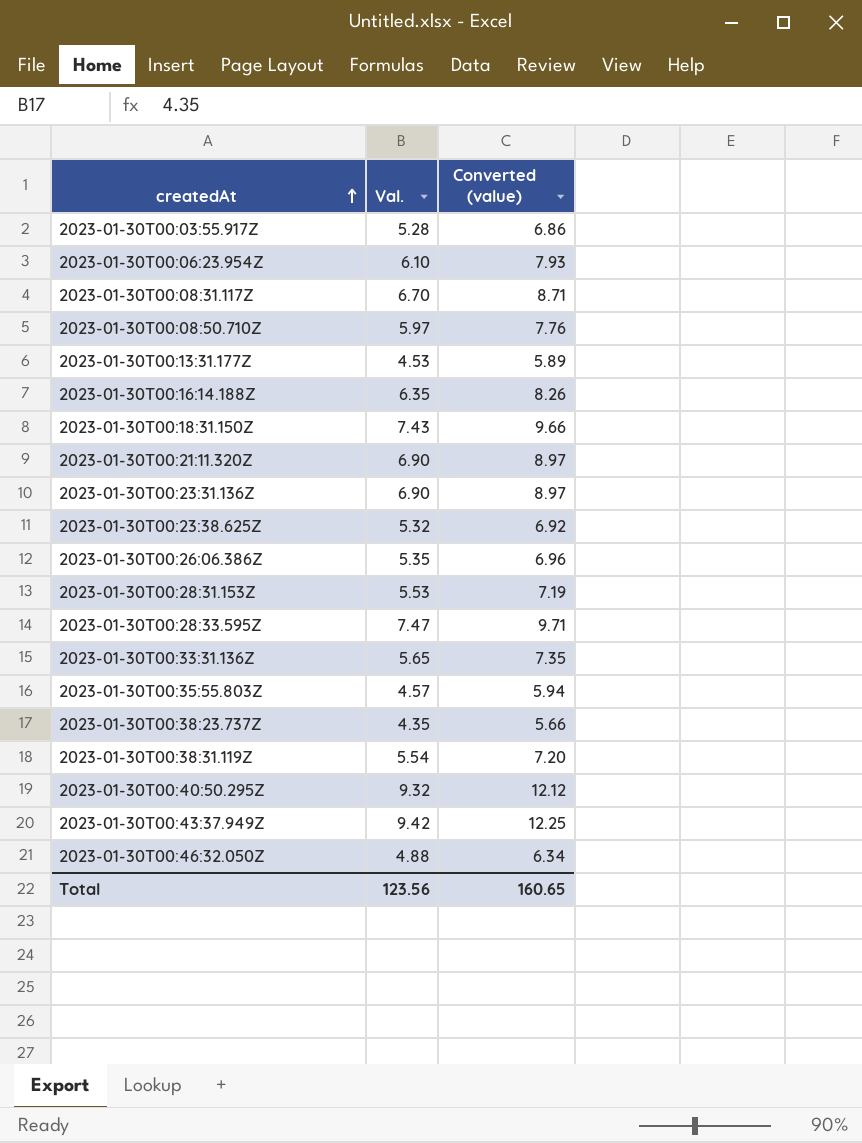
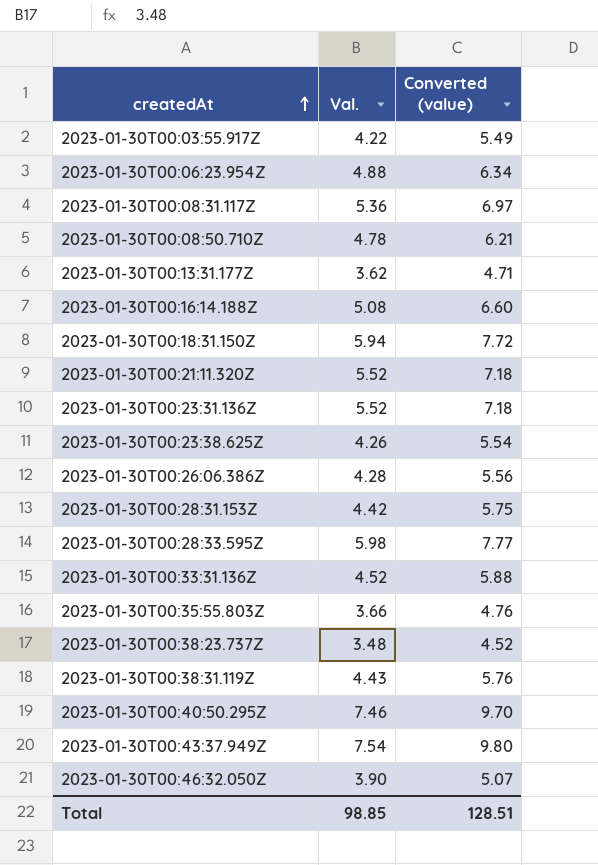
2023-01-30T00:03:55.917Z | Val.: 5.28 -> 4.22
2023-01-30T00:03:55.917Z | Converted (value): 6.86 -> 5.49
2023-01-30T00:06:23.954Z | Val.: 6.10 -> 4.88
2023-01-30T00:06:23.954Z | Converted (value): 7.93 -> 6.34
2023-01-30T00:08:31.117Z | Val.: 6.70 -> 5.36
2023-01-30T00:08:31.117Z | Converted (value): 8.71 -> 6.97
2023-01-30T00:08:50.710Z | Val.: 5.97 -> 4.78
2023-01-30T00:08:50.710Z | Converted (value): 7.76 -> 6.21
2023-01-30T00:13:31.177Z | Val.: 4.53 -> 3.62
2023-01-30T00:13:31.177Z | Converted (value): 5.89 -> 4.71
2023-01-30T00:16:14.188Z | Val.: 6.35 -> 5.08
2023-01-30T00:16:14.188Z | Converted (value): 8.26 -> 6.60
2023-01-30T00:18:31.150Z | Val.: 7.43 -> 5.94
2023-01-30T00:18:31.150Z | Converted (value): 9.66 -> 7.72
2023-01-30T00:21:11.320Z | Val.: 6.90 -> 5.52
2023-01-30T00:21:11.320Z | Converted (value): 8.97 -> 7.18
2023-01-30T00:23:31.136Z | Val.: 6.90 -> 5.52
2023-01-30T00:23:31.136Z | Converted (value): 8.97 -> 7.18
2023-01-30T00:23:38.625Z | Val.: 5.32 -> 4.26
2023-01-30T00:23:38.625Z | Converted (value): 6.92 -> 5.54
2023-01-30T00:26:06.386Z | Val.: 5.35 -> 4.28
2023-01-30T00:26:06.386Z | Converted (value): 6.96 -> 5.56
2023-01-30T00:28:31.153Z | Val.: 5.53 -> 4.42
2023-01-30T00:28:31.153Z | Converted (value): 7.19 -> 5.75
2023-01-30T00:28:33.595Z | Val.: 7.47 -> 5.98
2023-01-30T00:28:33.595Z | Converted (value): 9.71 -> 7.77
2023-01-30T00:33:31.136Z | Val.: 5.65 -> 4.52
2023-01-30T00:33:31.136Z | Converted (value): 7.35 -> 5.88
2023-01-30T00:35:55.803Z | Val.: 4.57 -> 3.66
2023-01-30T00:35:55.803Z | Converted (value): 5.94 -> 4.76
2023-01-30T00:38:23.737Z | Val.: 4.35 -> 3.48
2023-01-30T00:38:23.737Z | Converted (value): 5.66 -> 4.52
2023-01-30T00:38:31.119Z | Val.: 5.54 -> 4.43
2023-01-30T00:38:31.119Z | Converted (value): 7.20 -> 5.76
2023-01-30T00:40:50.295Z | Val.: 9.32 -> 7.46
2023-01-30T00:40:50.295Z | Converted (value): 12.12 -> 9.70
2023-01-30T00:43:37.949Z | Val.: 9.42 -> 7.54
2023-01-30T00:43:37.949Z | Converted (value): 12.25 -> 9.80
2023-01-30T00:46:32.050Z | Val.: 4.88 -> 3.90
2023-01-30T00:46:32.050Z | Converted (value): 6.34 -> 5.07
Total | Val.: 123.56 -> 98.85
Total | Converted (value): 160.65 -> 128.51

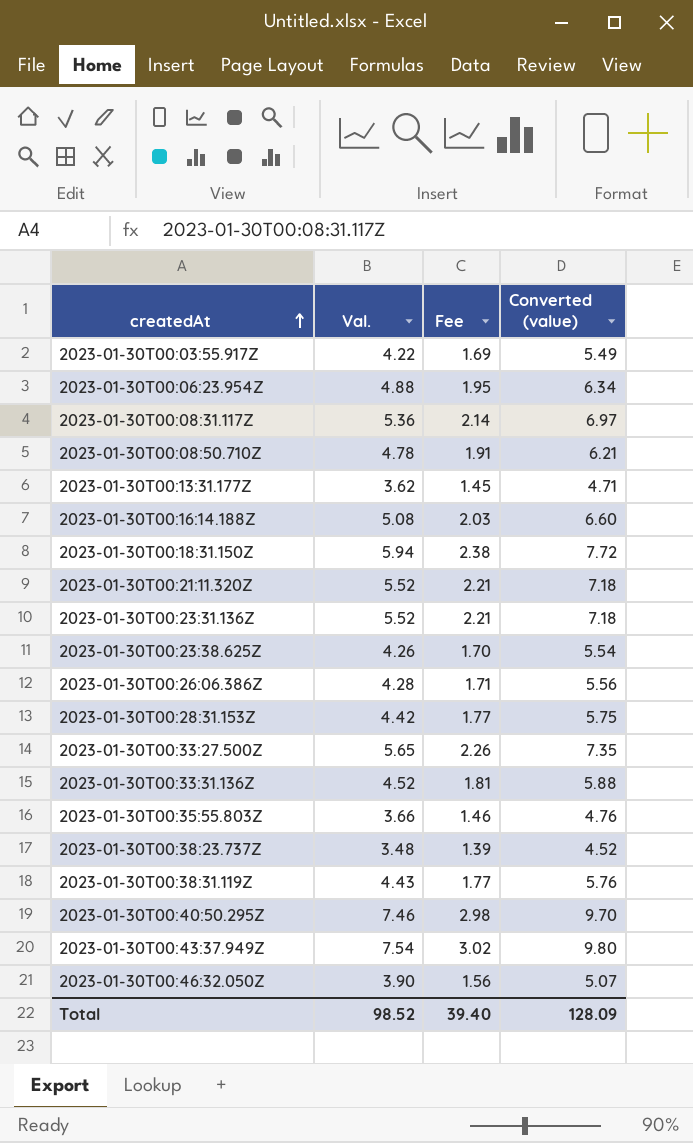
column Fee | formula: none -> [Val.] * 0.4
row 2023-01-30T00:28:33.595Z: 5.98 | 7.77 -> none
row 2023-01-30T00:33:27.500Z: none -> 5.65 | 2.26 | 7.35
Total | Val.: 98.85 -> 98.52
Total | Converted (value): 128.51 -> 128.09

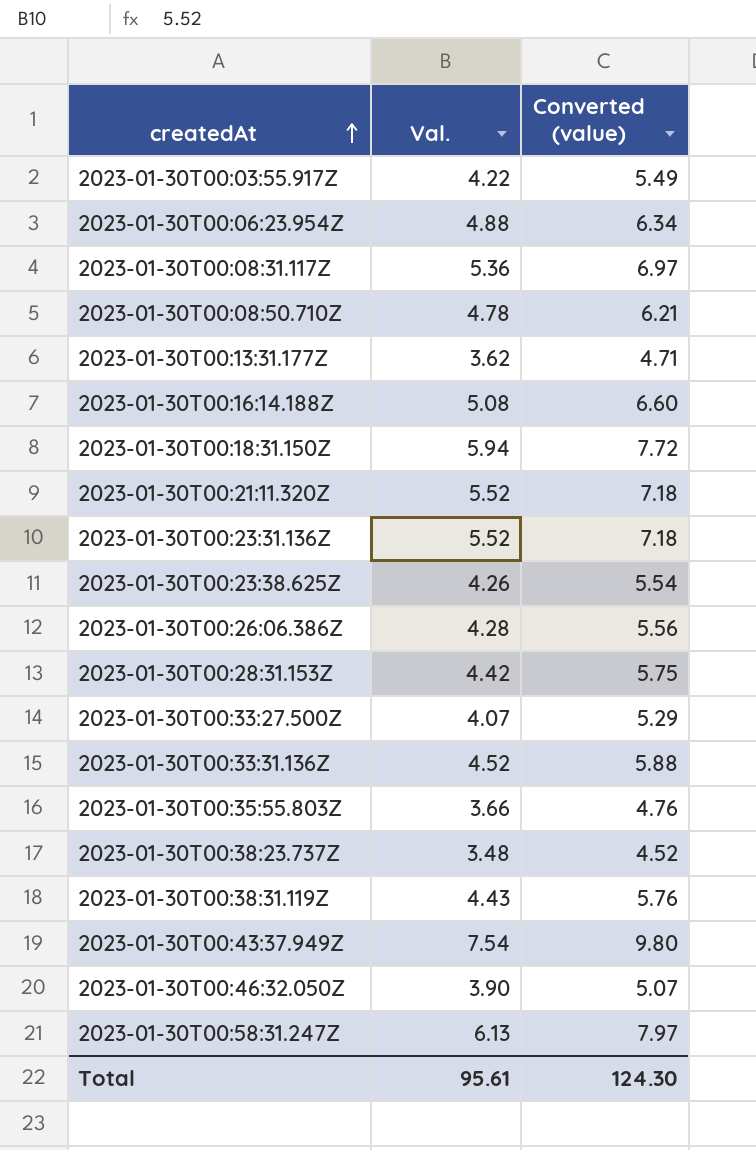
column Fee | formula: [Val.] * 0.4 -> none
row 2023-01-30T00:40:50.295Z: 7.46 | 2.98 | 9.70 -> none
2023-01-30T00:33:27.500Z | Val.: 5.65 -> 4.07
2023-01-30T00:33:27.500Z | Converted (value): 7.35 -> 5.29
row 2023-01-30T00:58:31.247Z: none -> 6.13 | 7.97
Total | Val.: 98.52 -> 95.61
Total | Converted (value): 128.09 -> 124.30

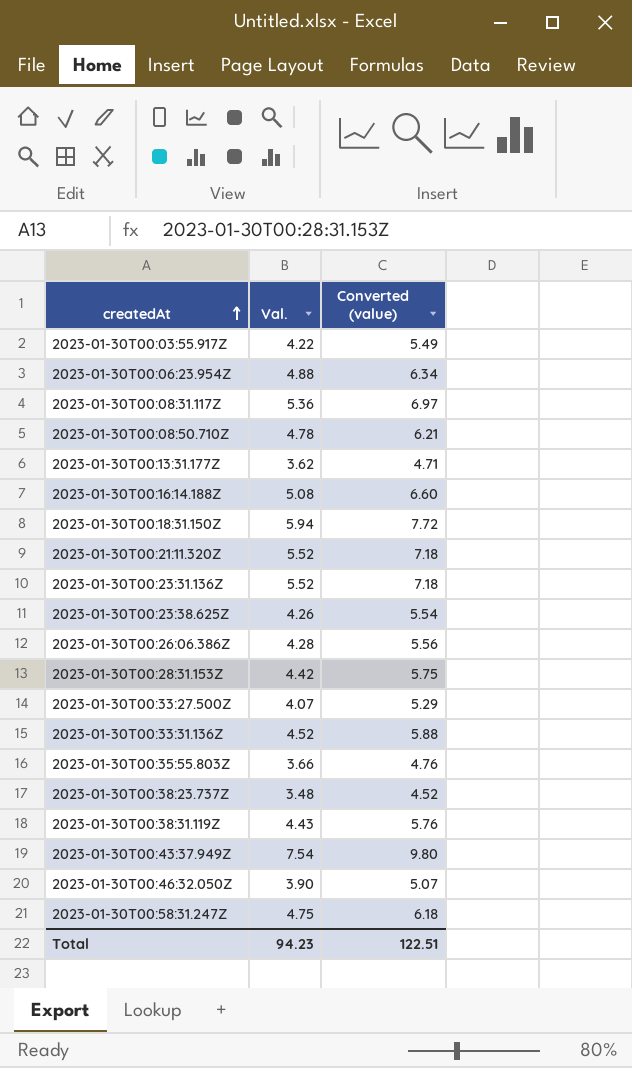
2023-01-30T00:58:31.247Z | Val.: 6.13 -> 4.75
2023-01-30T00:58:31.247Z | Converted (value): 7.97 -> 6.18
Total | Val.: 95.61 -> 94.23
Total | Converted (value): 124.30 -> 122.51

